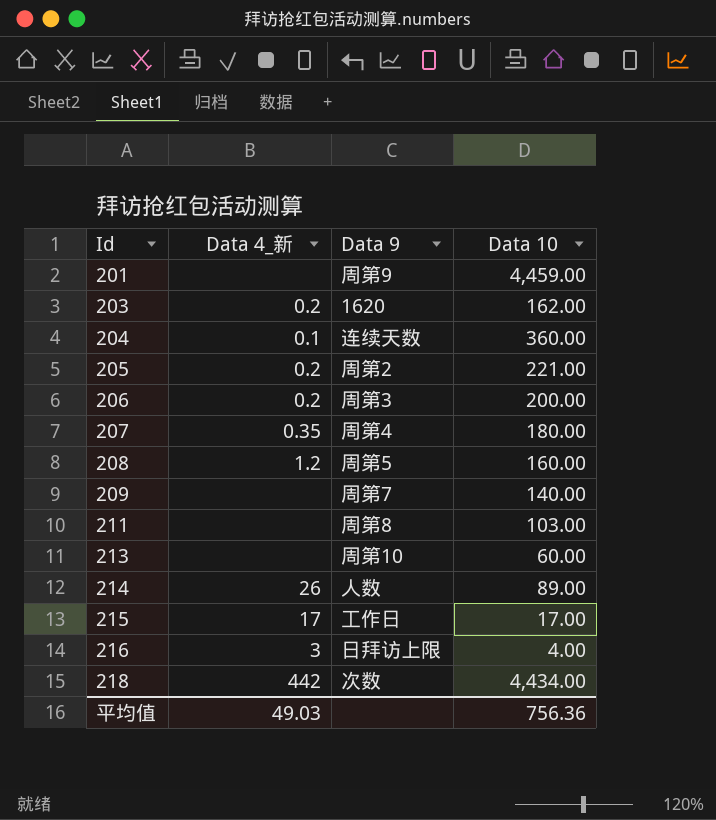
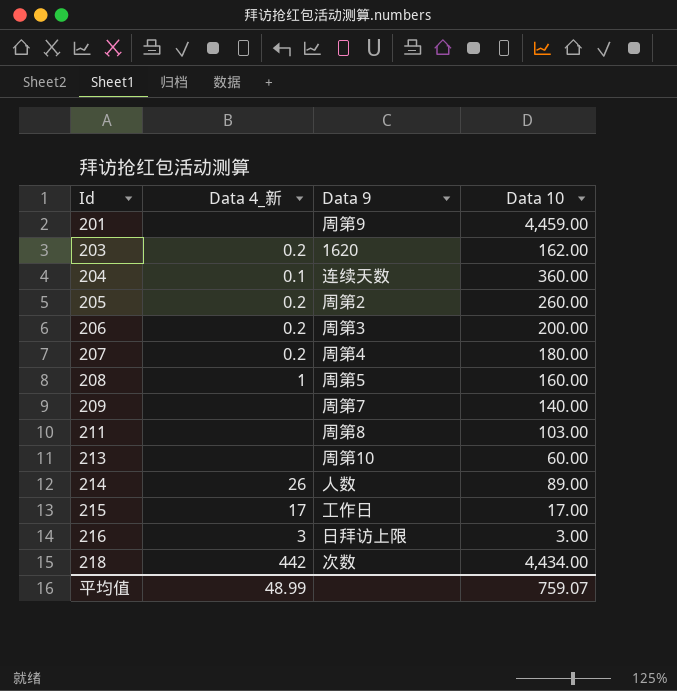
205 | Data 10: 221.00 -> 260.00
207 | Data 4_新: 0.35 -> 0.2
208 | Data 4_新: 1.2 -> 1
216 | Data 10: 4.00 -> 3.00
平均值 | Data 4_新: 49.03 -> 48.99
平均值 | Data 10: 756.36 -> 759.07

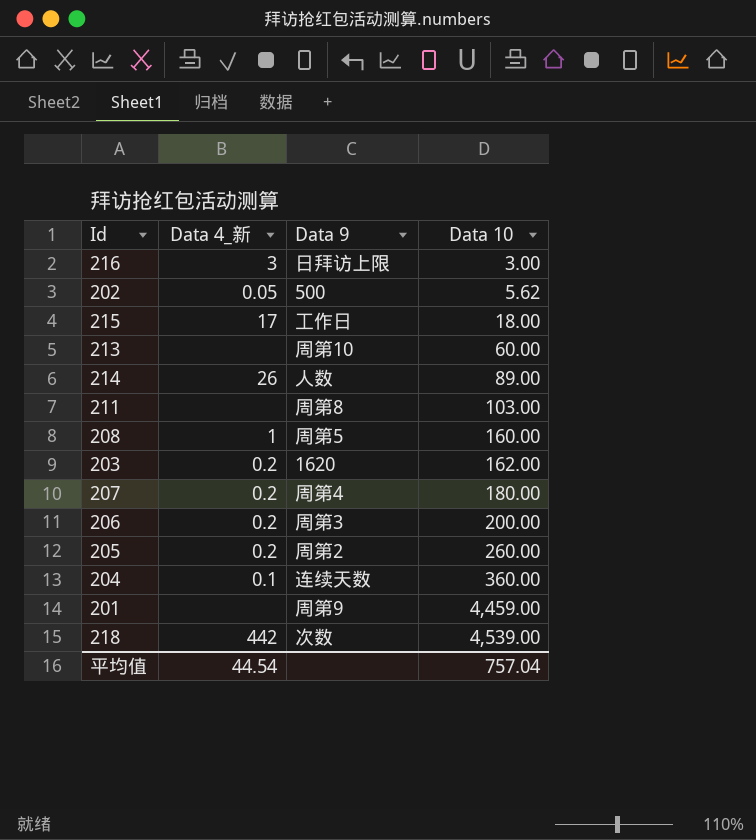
row order: Id ascending -> Data 10 ascending
row 209: none | 周第7 | 140.00 -> none
row 202: none -> 0.05 | 500 | 5.62
215 | Data 10: 17.00 -> 18.00
218 | Data 10: 4,434.00 -> 4,539.00
平均值 | Data 4_新: 48.99 -> 44.54
平均值 | Data 10: 759.07 -> 757.04

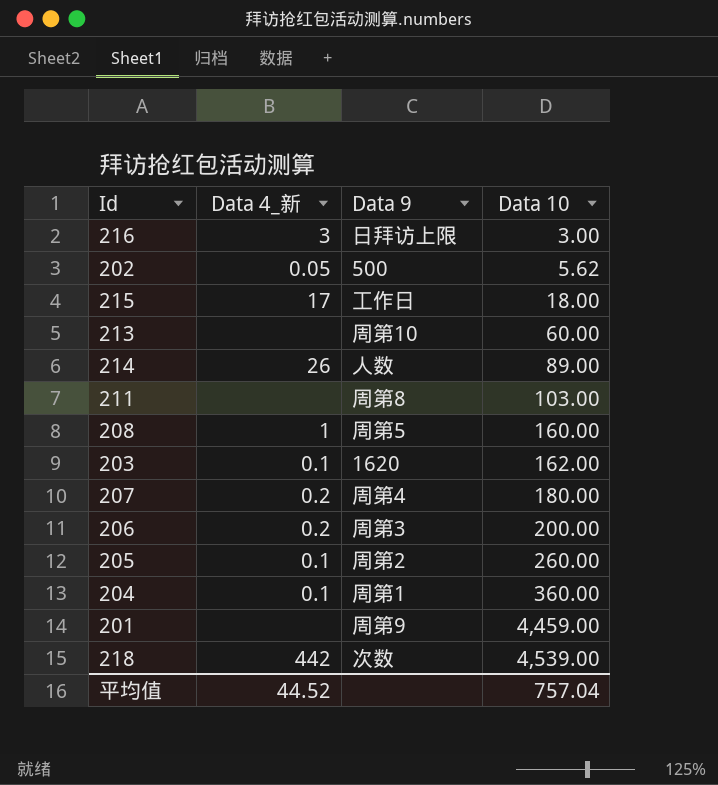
203 | Data 4_新: 0.2 -> 0.1
205 | Data 4_新: 0.2 -> 0.1
204 | Data 9: 连续天数 -> 周第1
平均值 | Data 4_新: 44.54 -> 44.52

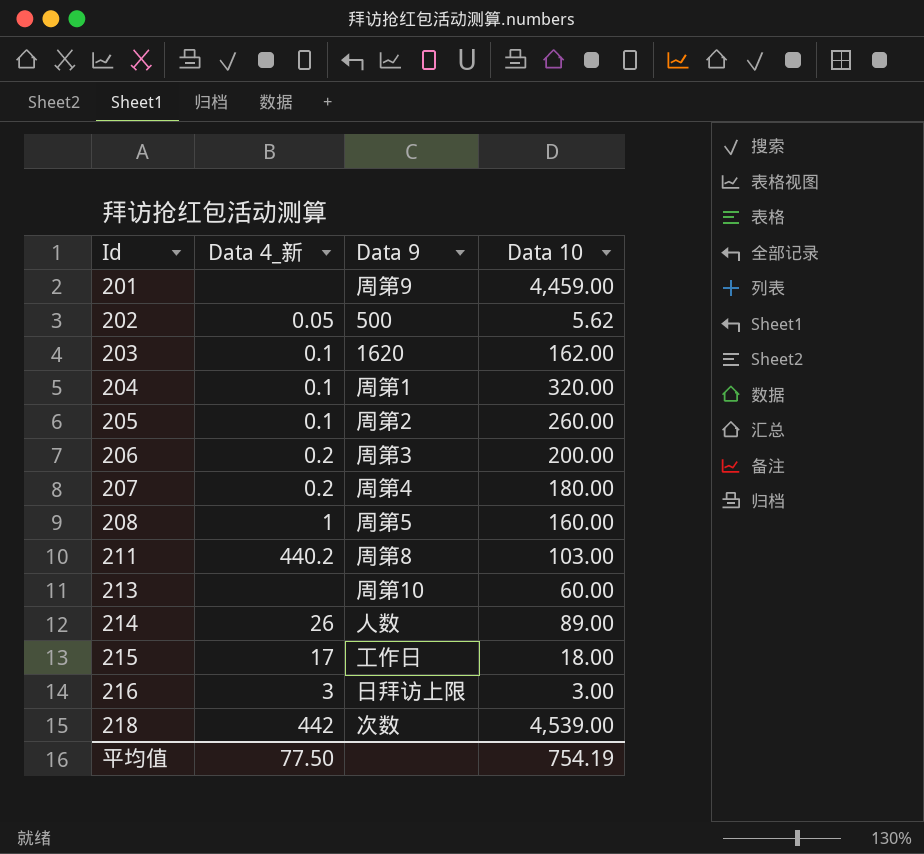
row order: Data 10 ascending -> Id ascending
204 | Data 10: 360.00 -> 320.00
211 | Data 4_新: none -> 440.2
平均值 | Data 4_新: 44.52 -> 77.50
平均值 | Data 10: 757.04 -> 754.19

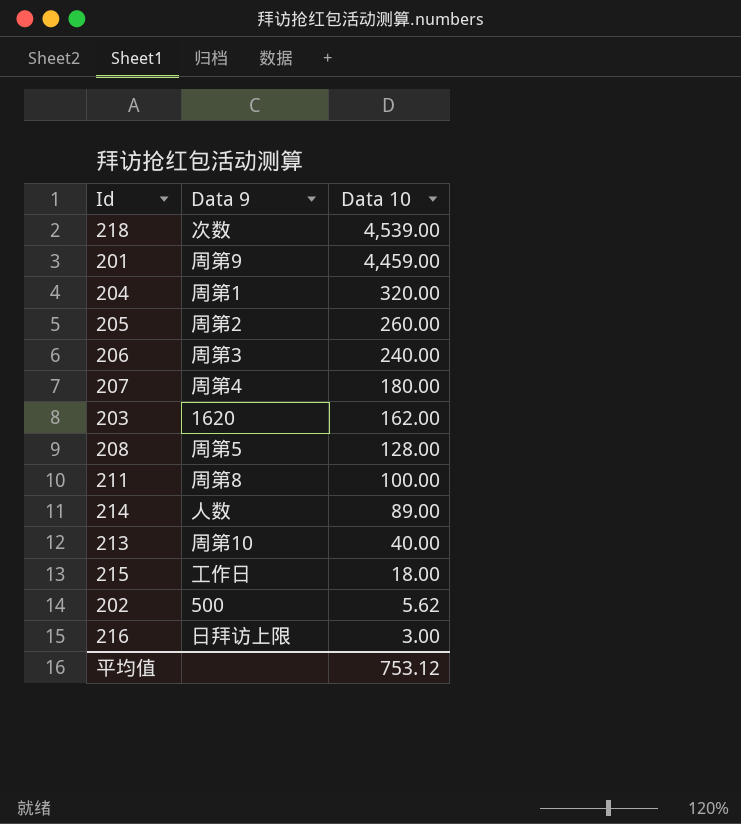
row order: Id ascending -> Data 10 descending
column Data 4_新 | position: 2 -> none
206 | Data 10: 200.00 -> 240.00
208 | Data 10: 160.00 -> 128.00
211 | Data 10: 103.00 -> 100.00
213 | Data 10: 60.00 -> 40.00
平均值 | Data 10: 754.19 -> 753.12

